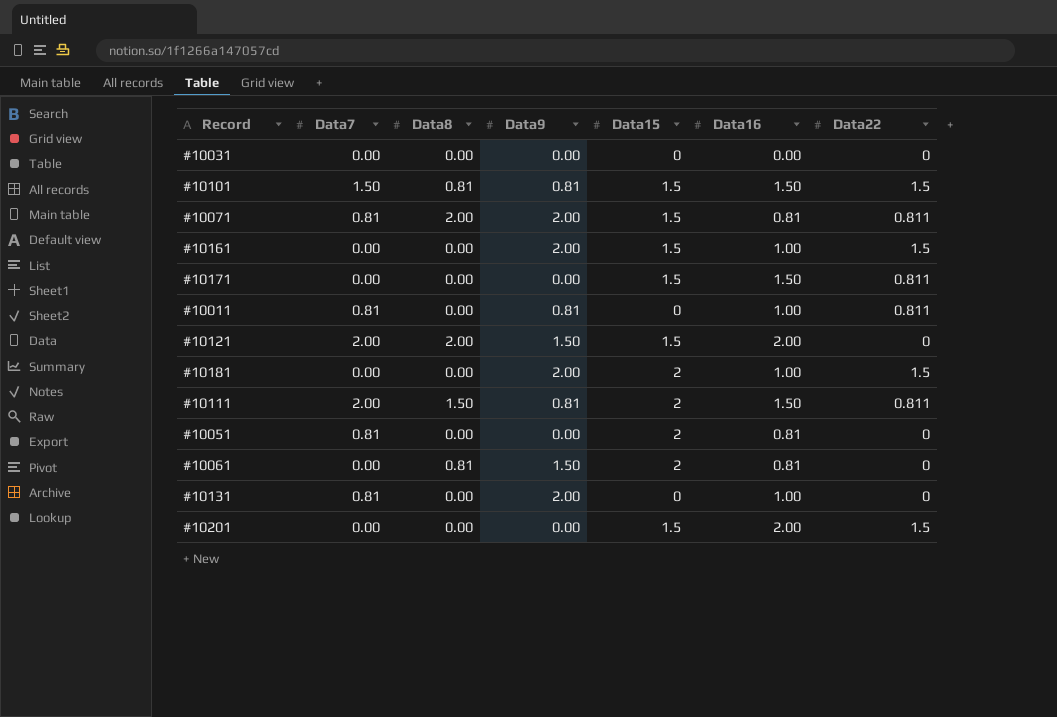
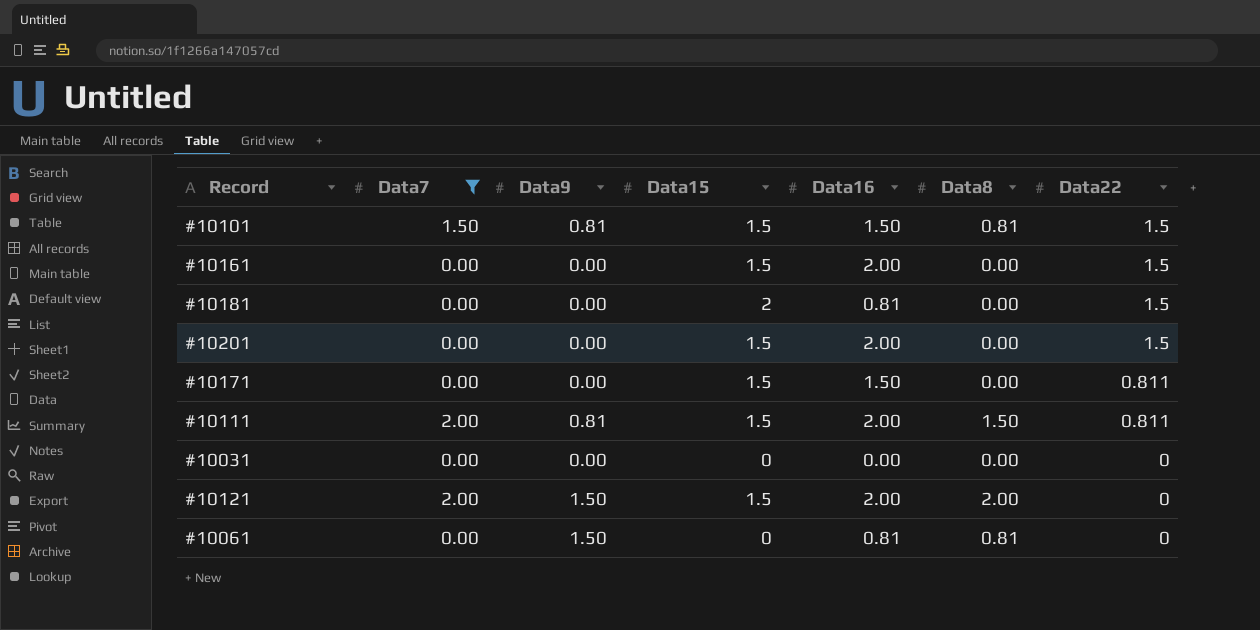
filter: none -> Data7 != 0.81
row order: none -> Data22 descending
column Data8 | position: 3 -> 6
#10161 | Data9: 2.00 -> 0.00
#10161 | Data16: 1.00 -> 2.00
#10181 | Data9: 2.00 -> 0.00
#10181 | Data16: 1.00 -> 0.81
#10111 | Data15: 2 -> 1.5
#10111 | Data16: 1.50 -> 2.00
#10061 | Data15: 2 -> 0

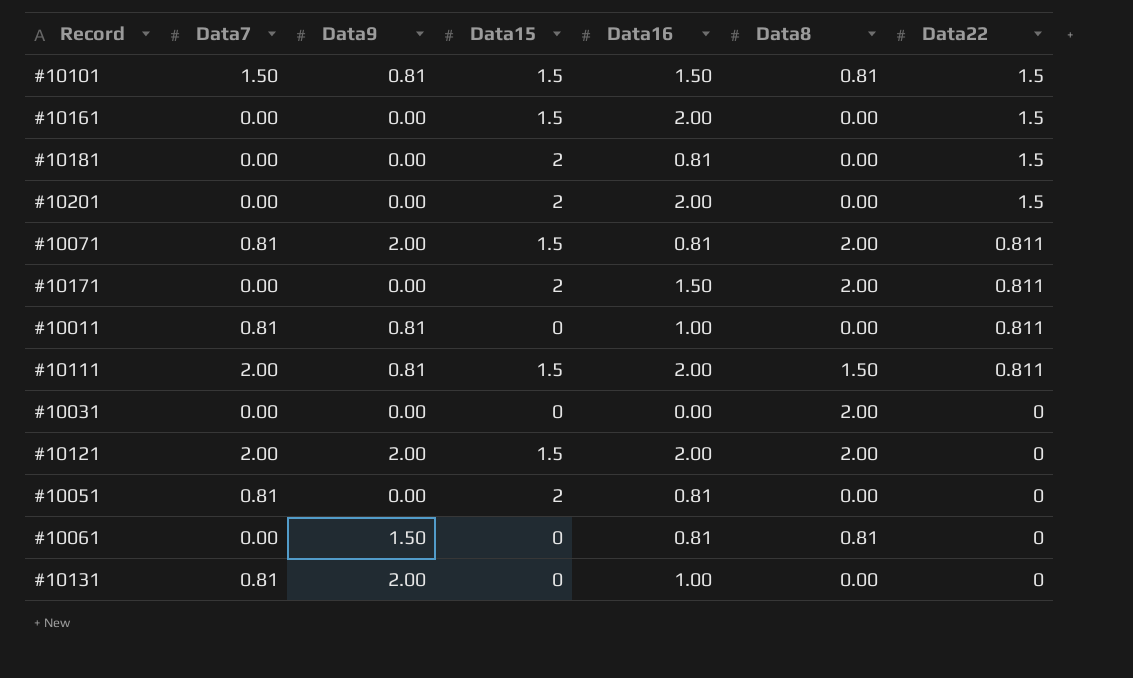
filter: Data7 != 0.81 -> none
#10201 | Data15: 1.5 -> 2
#10171 | Data15: 1.5 -> 2
#10171 | Data8: 0.00 -> 2.00
#10031 | Data8: 0.00 -> 2.00
#10121 | Data9: 1.50 -> 2.00

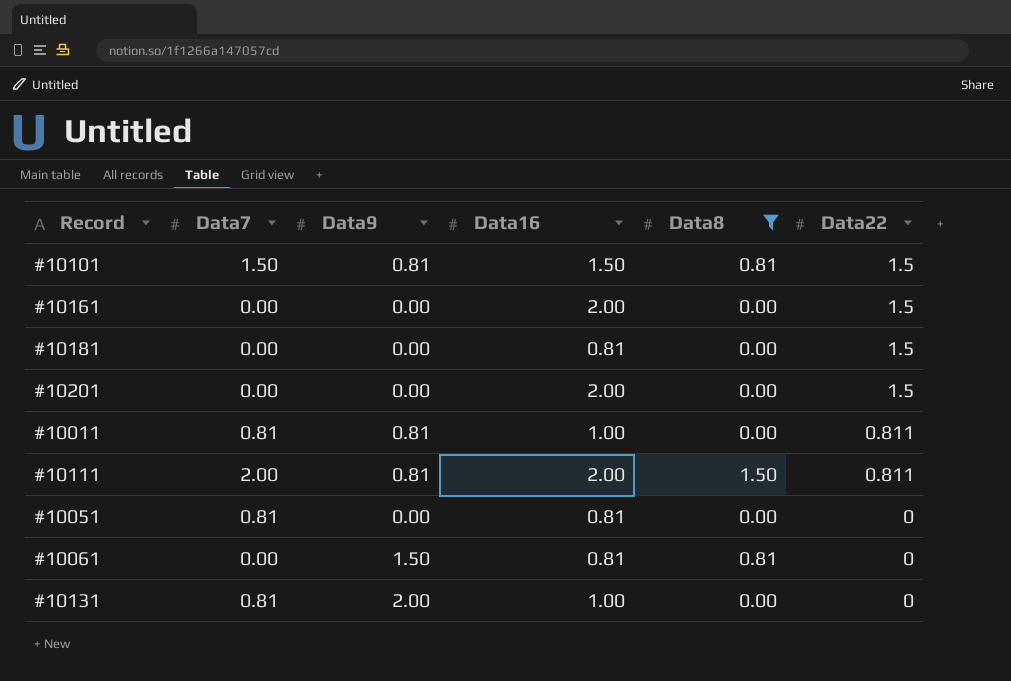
filter: none -> Data8 != 2.00
column Data15 | position: 4 -> none

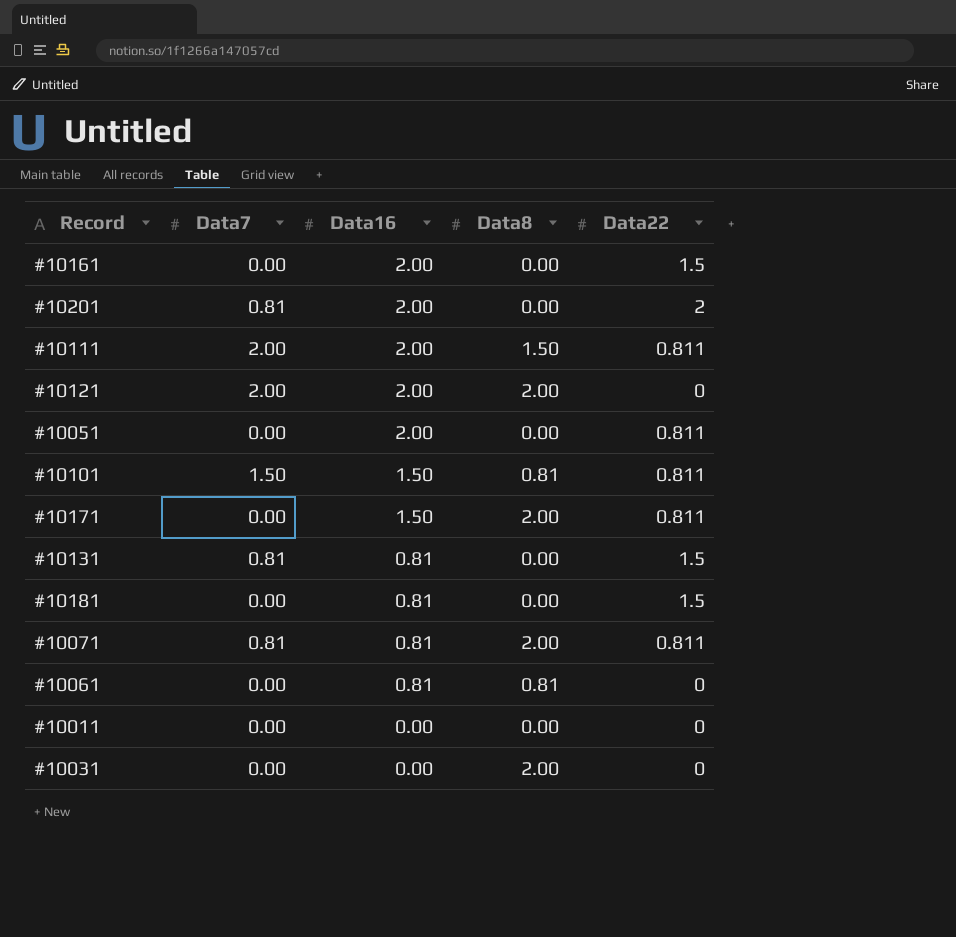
filter: Data8 != 2.00 -> none
row order: Data22 descending -> Data16 descending
column Data9 | position: 3 -> none
#10201 | Data7: 0.00 -> 0.81
#10201 | Data22: 1.5 -> 2
#10051 | Data7: 0.81 -> 0.00
#10051 | Data16: 0.81 -> 2.00
#10051 | Data22: 0 -> 0.811
#10101 | Data22: 1.5 -> 0.811
#10131 | Data16: 1.00 -> 0.81
#10131 | Data22: 0 -> 1.5
#10011 | Data7: 0.81 -> 0.00
#10011 | Data16: 1.00 -> 0.00
#10011 | Data22: 0.811 -> 0

